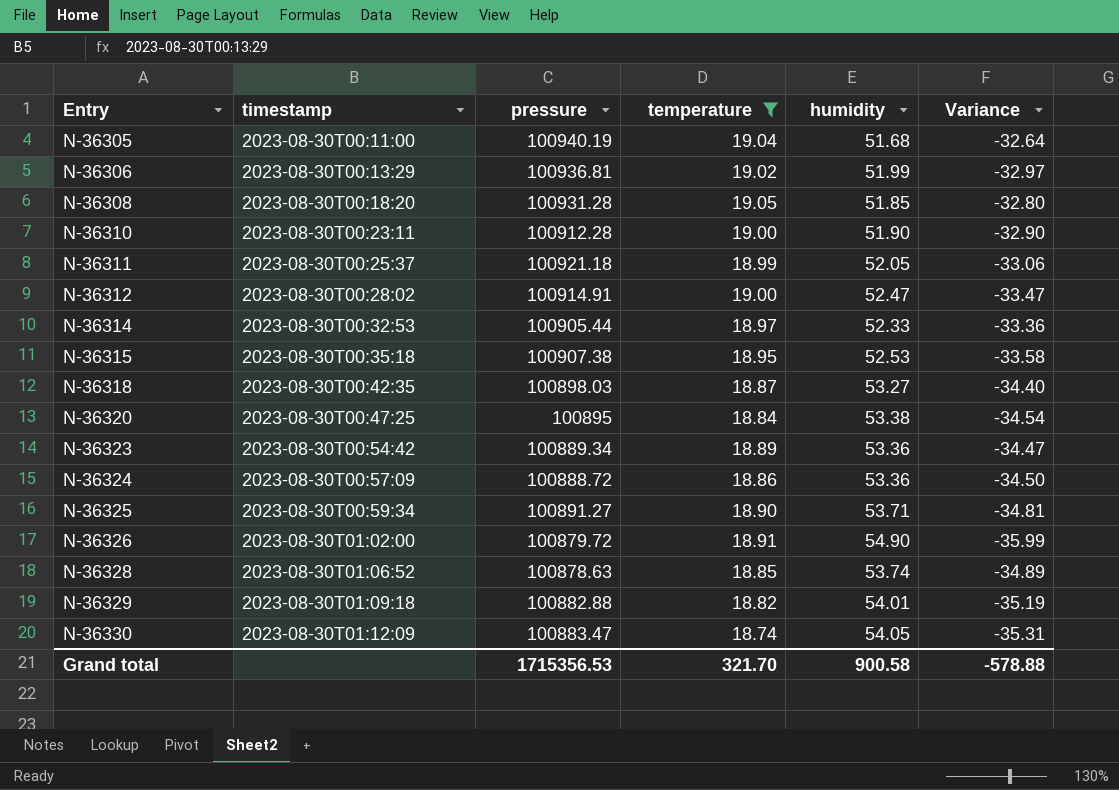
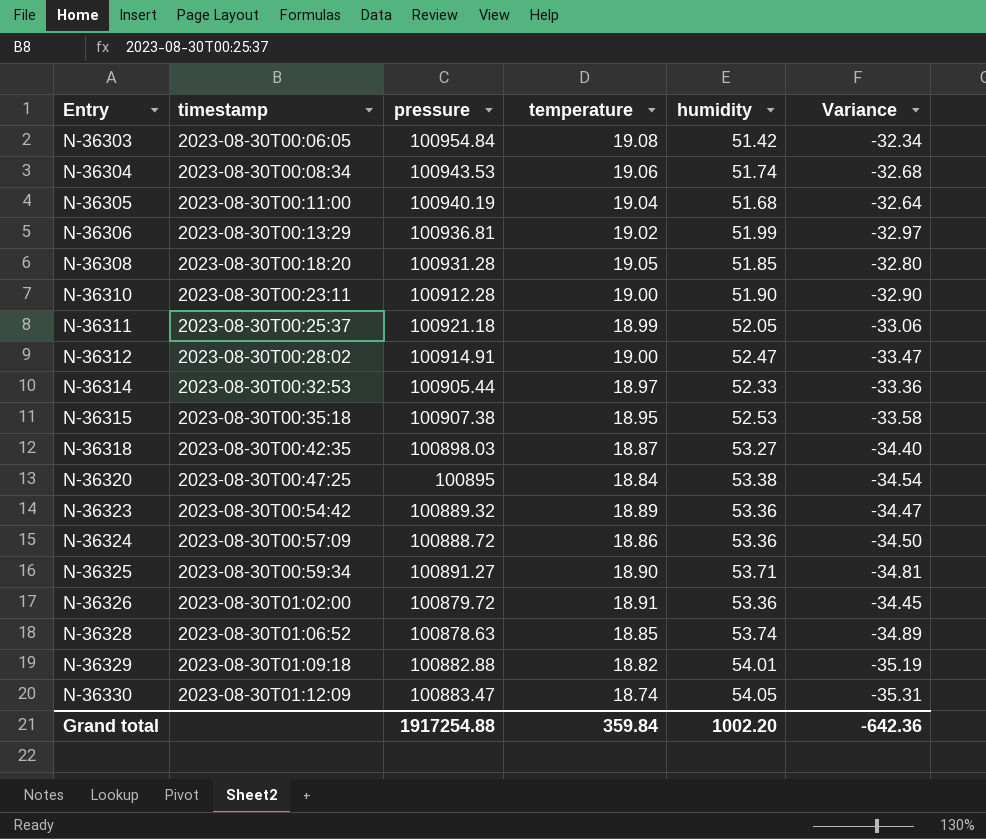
filter: temperature <= 19.05 -> none
N-36323 | pressure: 100889.34 -> 100889.32
N-36326 | humidity: 54.90 -> 53.36
N-36326 | Variance: -35.99 -> -34.45
Grand total | pressure: 1715356.53 -> 1917254.88
Grand total | temperature: 321.70 -> 359.84
Grand total | humidity: 900.58 -> 1002.20
Grand total | Variance: -578.88 -> -642.36

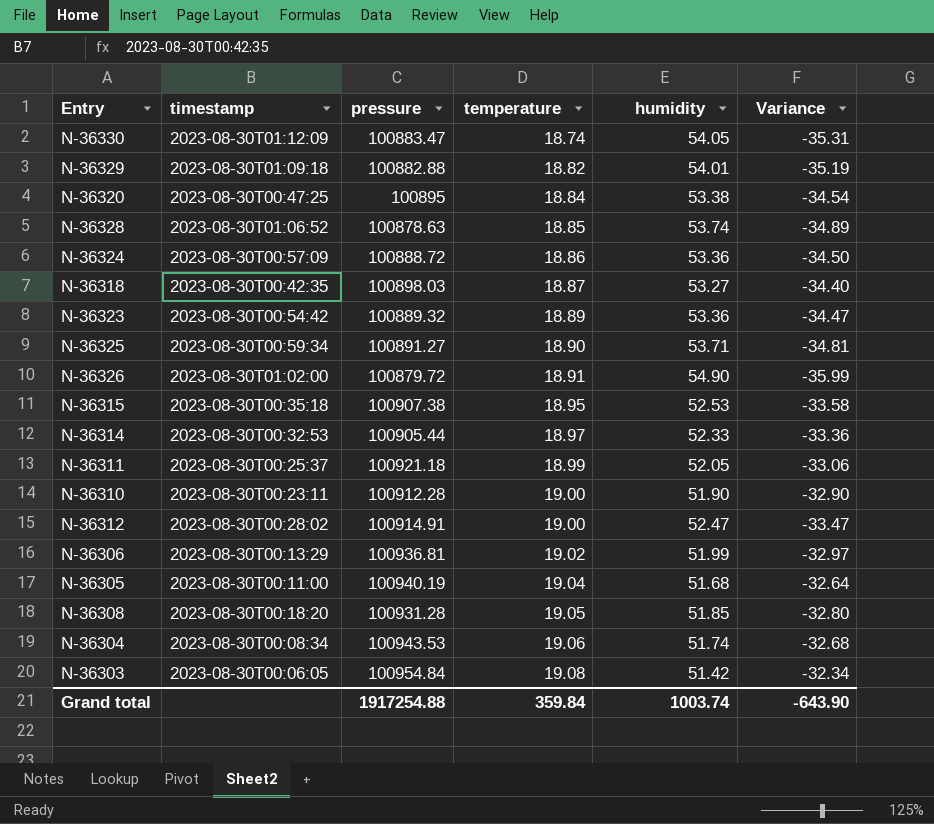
row order: Entry ascending -> temperature ascending
N-36326 | humidity: 53.36 -> 54.90
N-36326 | Variance: -34.45 -> -35.99
Grand total | humidity: 1002.20 -> 1003.74
Grand total | Variance: -642.36 -> -643.90

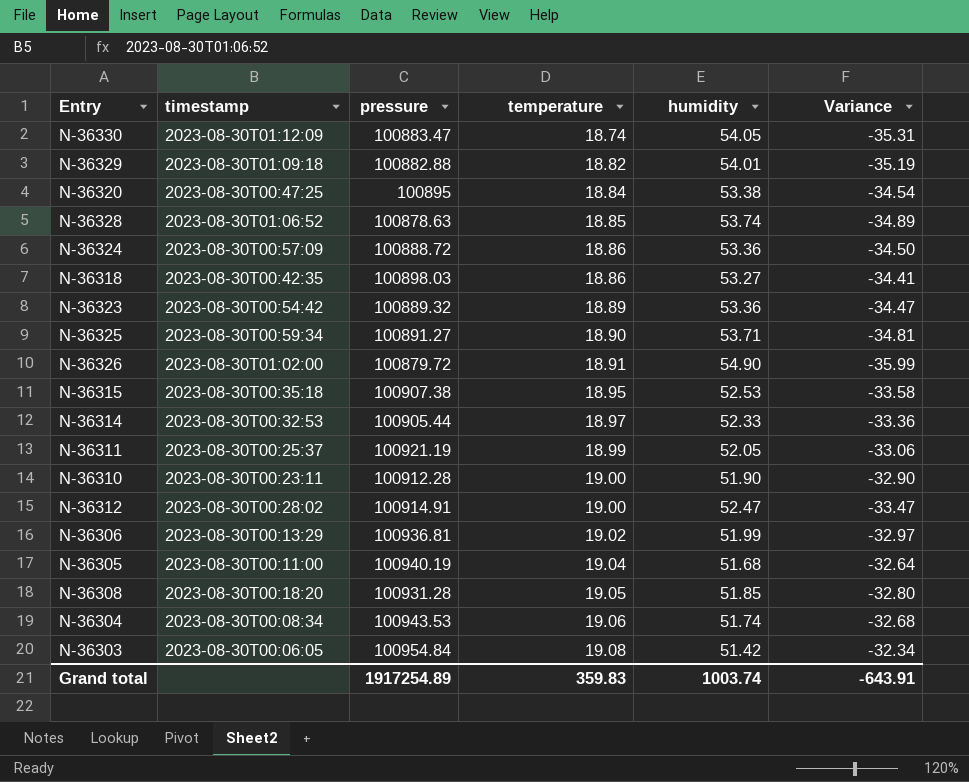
N-36318 | temperature: 18.87 -> 18.86
N-36318 | Variance: -34.40 -> -34.41
N-36311 | pressure: 100921.18 -> 100921.19
Grand total | pressure: 1917254.88 -> 1917254.89
Grand total | temperature: 359.84 -> 359.83
Grand total | Variance: -643.90 -> -643.91

